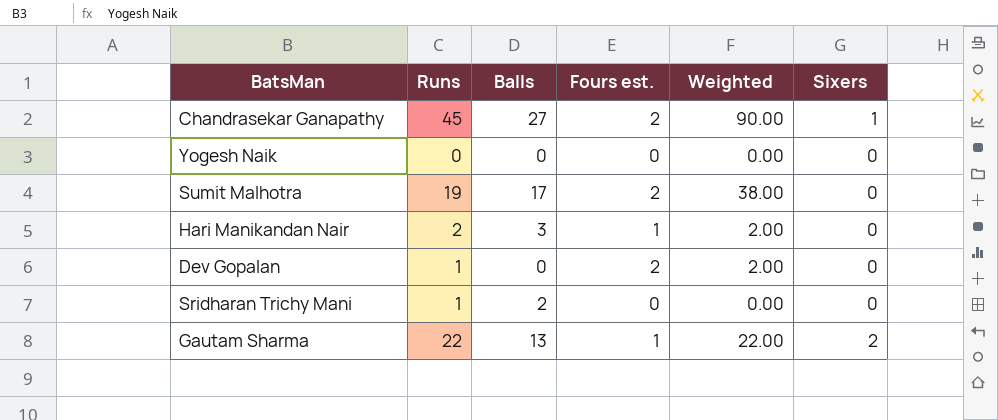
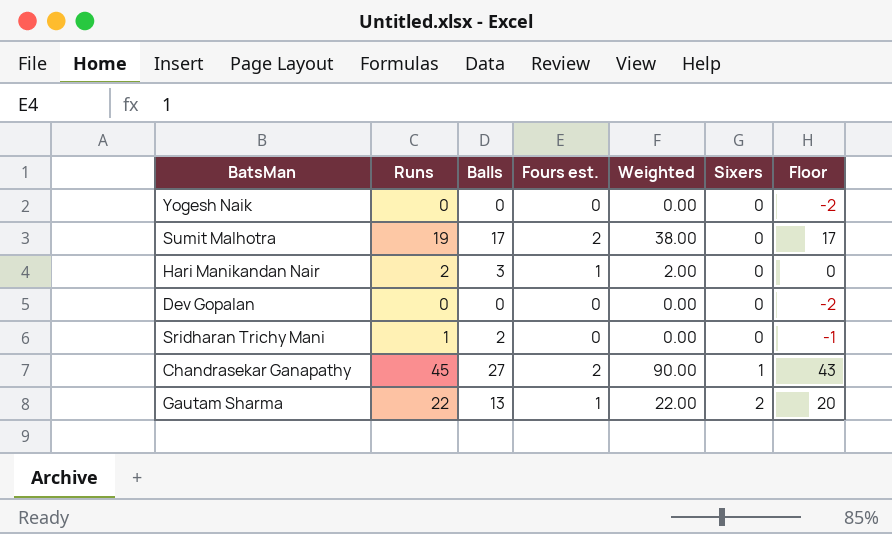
row order: none -> Sixers ascending
column Floor | formula: none -> [Runs] - 2
Dev Gopalan | Runs: 1 -> 0
Dev Gopalan | Fours est.: 2 -> 0
Dev Gopalan | Weighted: 2.00 -> 0.00

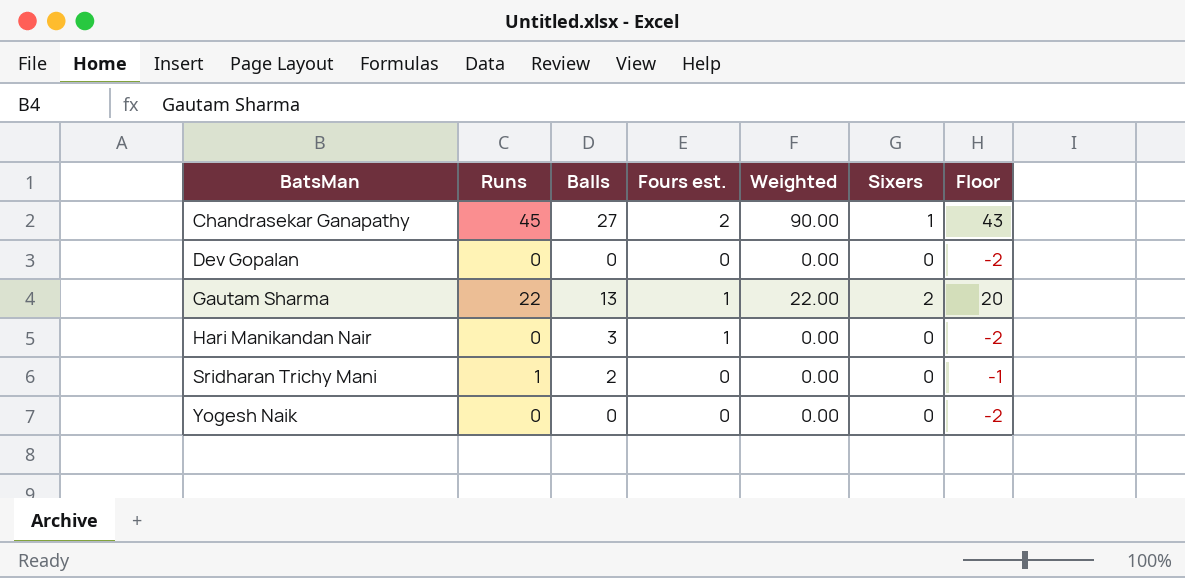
row order: Sixers ascending -> BatsMan ascending
row Sumit Malhotra: 19 | 17 | 2 | 38.00 | 0 | 17 -> none
Hari Manikandan Nair | Runs: 2 -> 0
Hari Manikandan Nair | Weighted: 2.00 -> 0.00
Hari Manikandan Nair | Floor: 0 -> -2

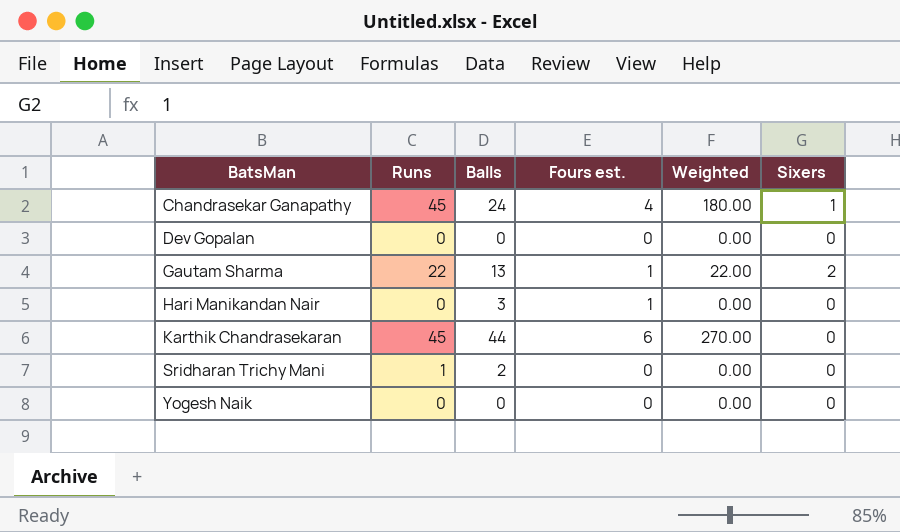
column Floor | formula: [Runs] - 2 -> none
Chandrasekar Ganapathy | Balls: 27 -> 24
Chandrasekar Ganapathy | Fours est.: 2 -> 4
Chandrasekar Ganapathy | Weighted: 90.00 -> 180.00
row Karthik Chandrasekaran: none -> 45 | 44 | 6 | 270.00 | 0

